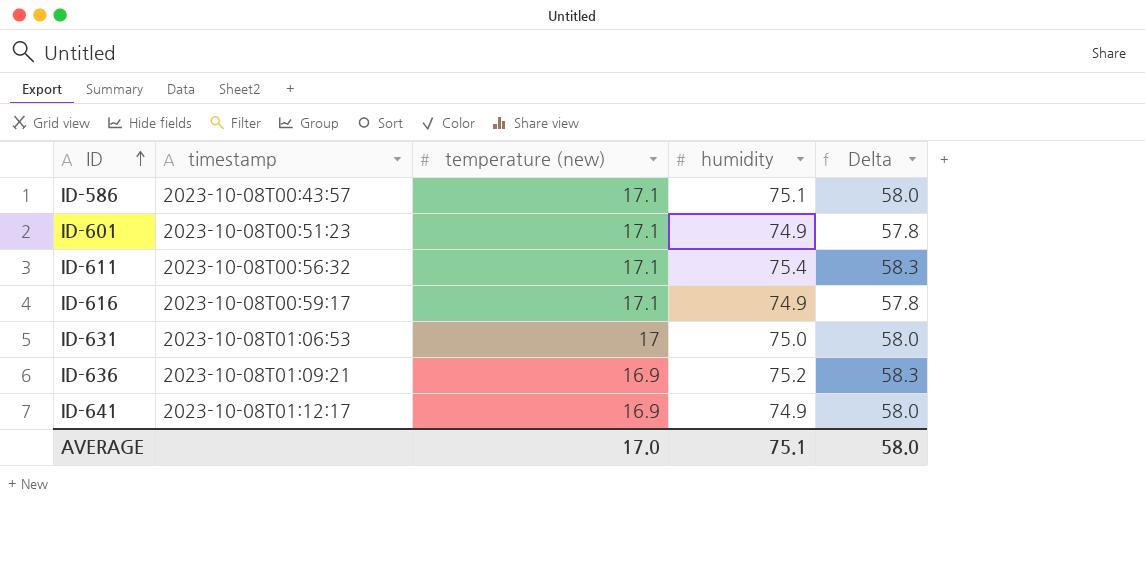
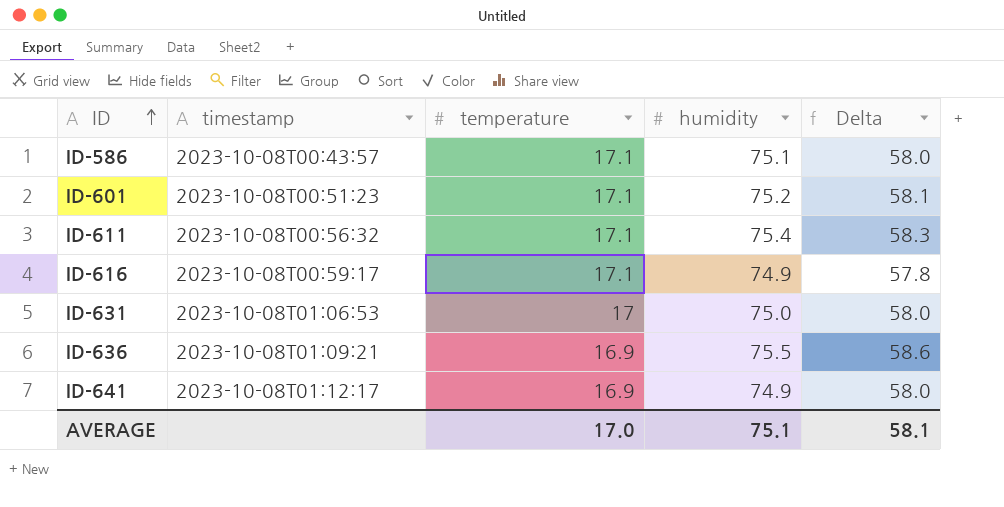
column name: temperature (new) -> temperature
ID-601 | humidity: 74.9 -> 75.2
ID-601 | Delta: 57.8 -> 58.1
ID-636 | humidity: 75.2 -> 75.5
ID-636 | Delta: 58.3 -> 58.6
AVERAGE | Delta: 58.0 -> 58.1

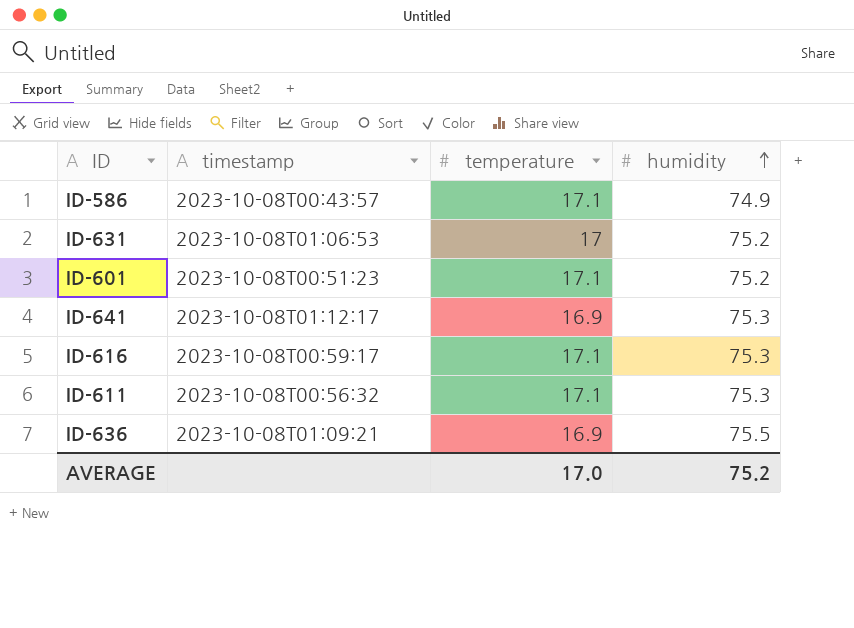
row order: ID ascending -> humidity ascending
column Delta | formula: [humidity] - [temperature] -> none
ID-586 | humidity: 75.1 -> 74.9
ID-631 | humidity: 75.0 -> 75.2
ID-641 | humidity: 74.9 -> 75.3
ID-616 | humidity: 74.9 -> 75.3
ID-611 | humidity: 75.4 -> 75.3
AVERAGE | humidity: 75.1 -> 75.2

